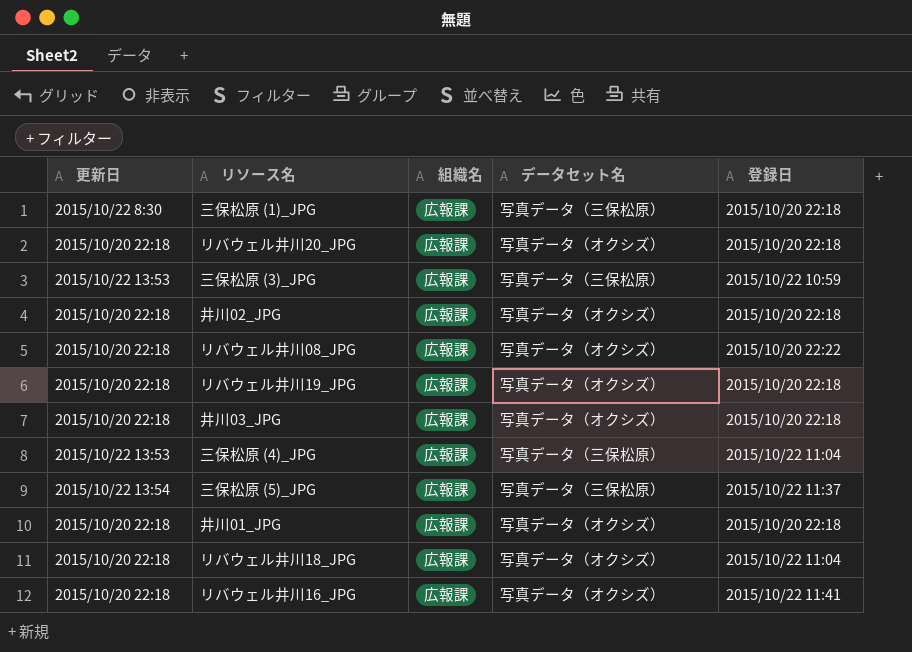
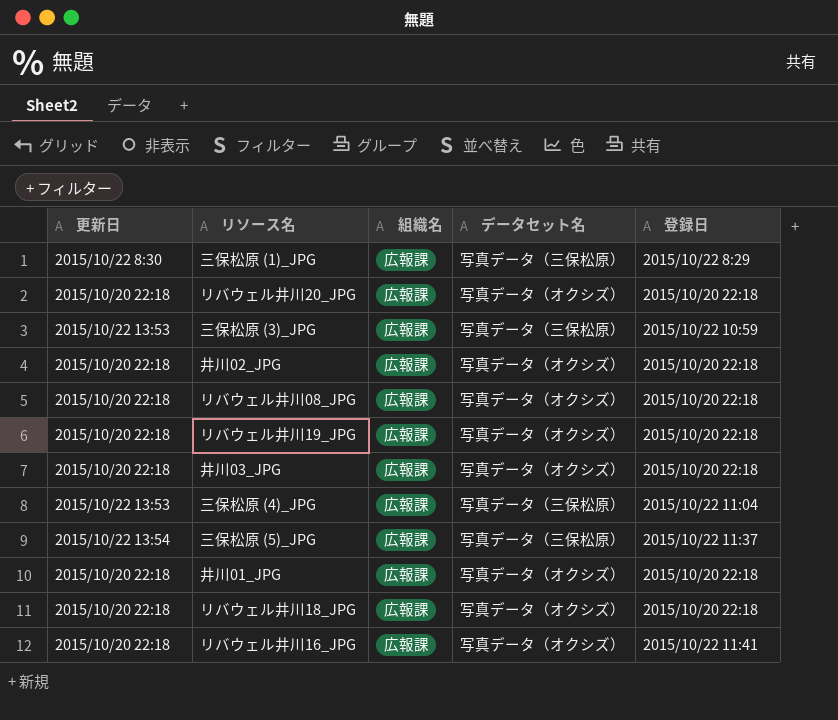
三保松原 (1)_JPG | 登録日: 2015/10/20 22:18 -> 2015/10/22 8:29
リバウェル井川08_JPG | 登録日: 2015/10/20 22:22 -> 2015/10/20 22:18
リバウェル井川18_JPG | 登録日: 2015/10/22 11:04 -> 2015/10/20 22:18

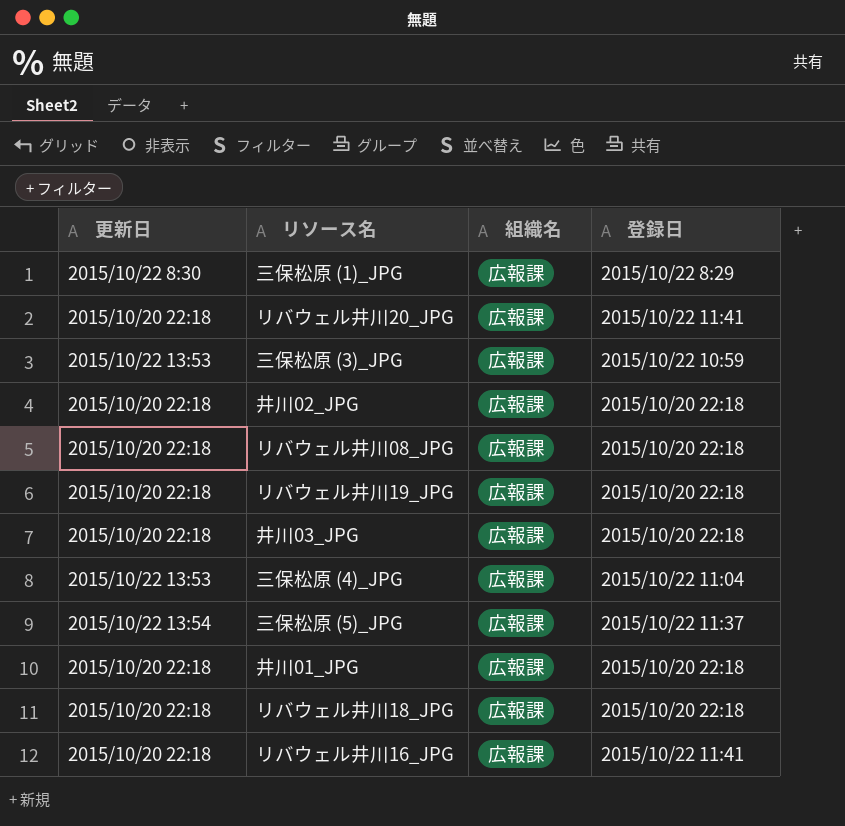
column データセット名 | position: 4 -> none
リバウェル井川20_JPG | 登録日: 2015/10/20 22:18 -> 2015/10/22 11:41

